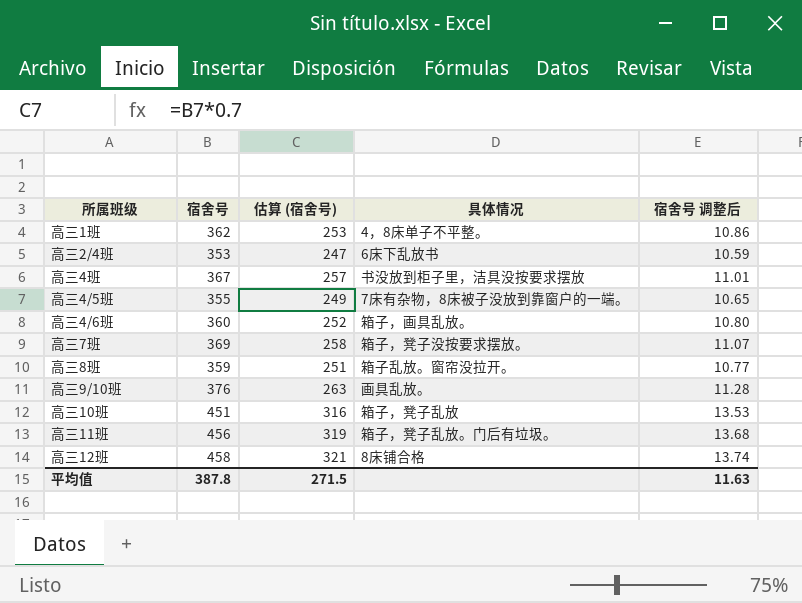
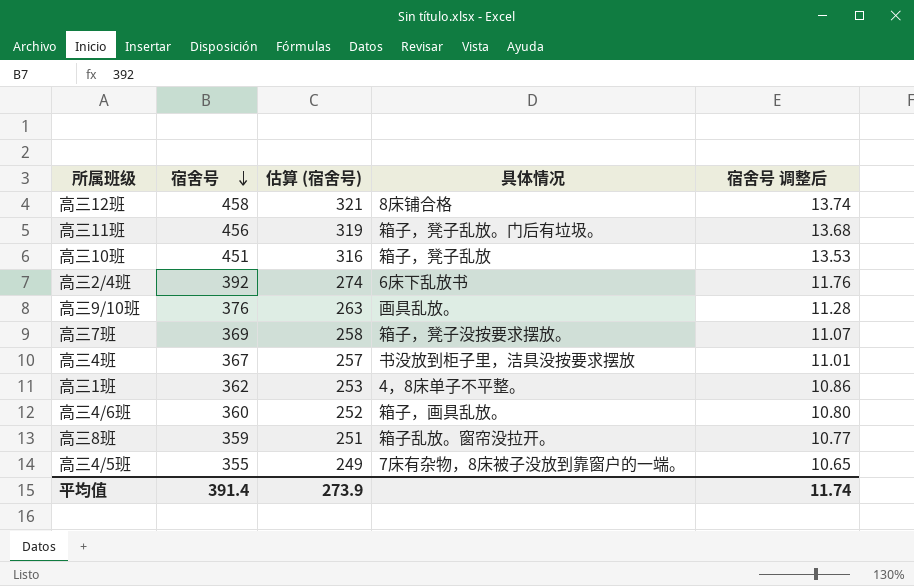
row order: none -> 宿舍号 descending
高三2/4班 | 宿舍号: 353 -> 392
高三2/4班 | 估算 (宿舍号): 247 -> 274
高三2/4班 | 宿舍号 调整后: 10.59 -> 11.76
平均值 | 宿舍号: 387.8 -> 391.4
平均值 | 估算 (宿舍号): 271.5 -> 273.9
平均值 | 宿舍号 调整后: 11.63 -> 11.74

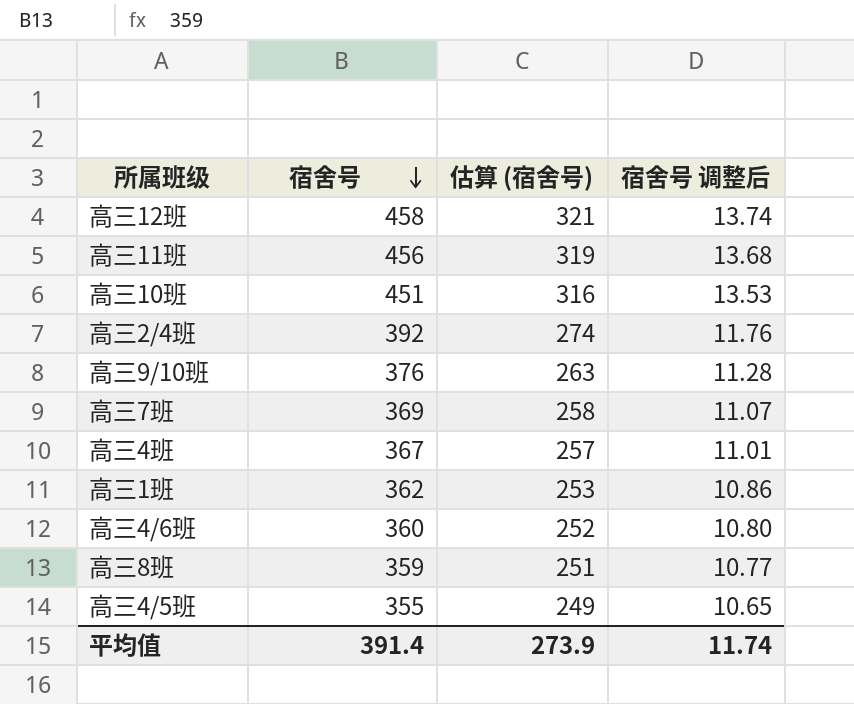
column 具体情况 | position: 4 -> none

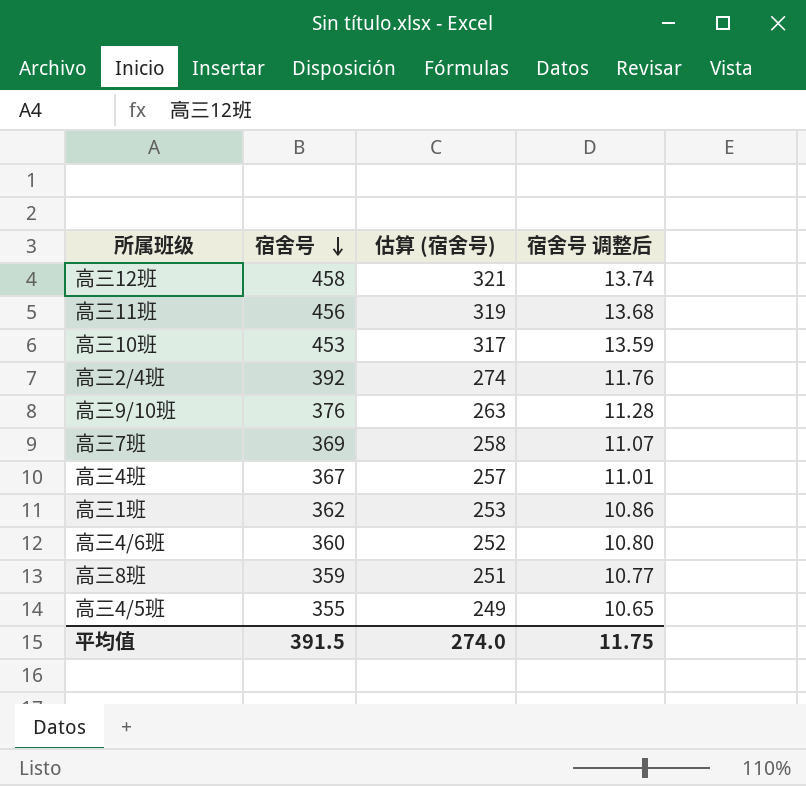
高三10班 | 宿舍号: 451 -> 453
高三10班 | 估算 (宿舍号): 316 -> 317
高三10班 | 宿舍号 调整后: 13.53 -> 13.59
平均值 | 宿舍号: 391.4 -> 391.5
平均值 | 估算 (宿舍号): 273.9 -> 274.0
平均值 | 宿舍号 调整后: 11.74 -> 11.75

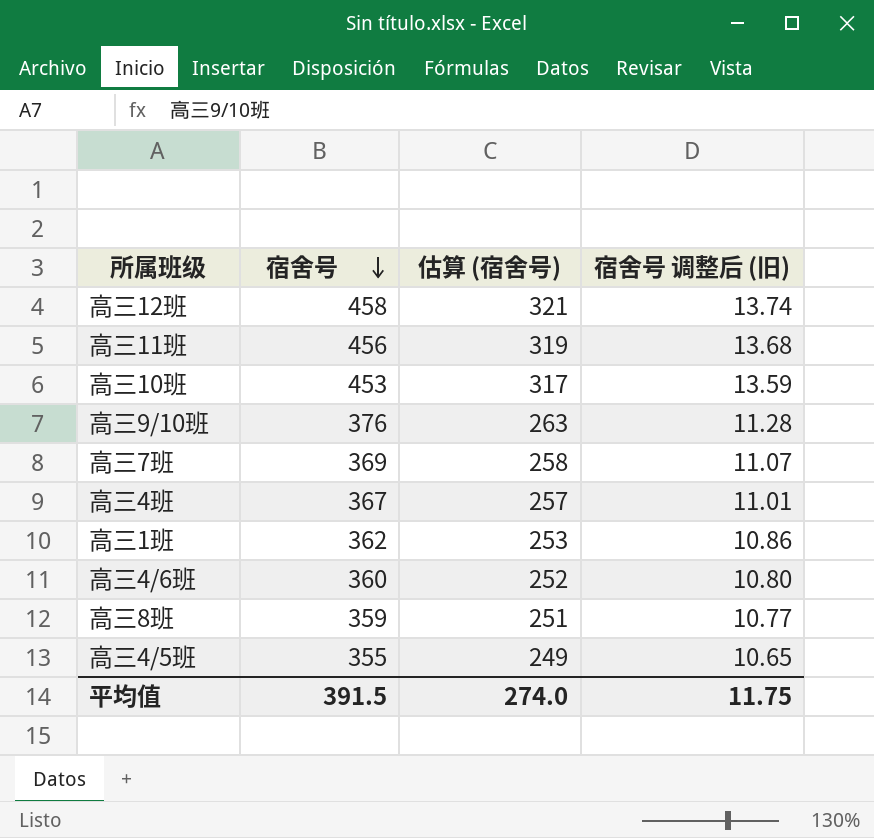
column name: 宿舍号 调整后 -> 宿舍号 调整后 (旧)
row 高三2/4班: 392 | 274 | 11.76 -> none

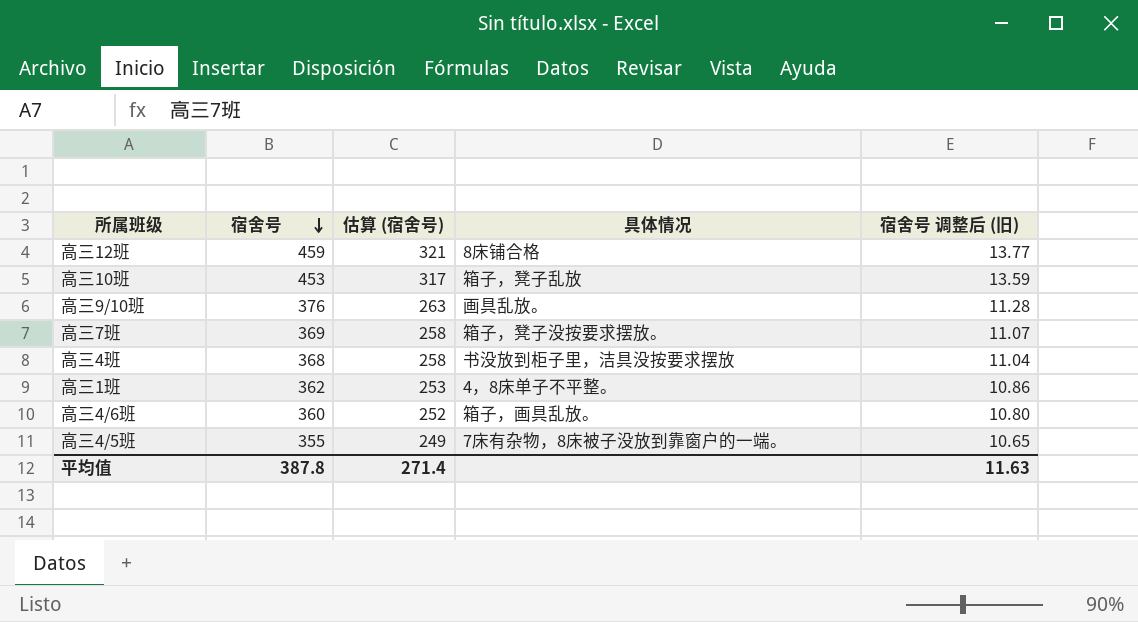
column 具体情况 | position: none -> 4
row 高三11班: 456 | 319 | 13.68 -> none
row 高三8班: 359 | 251 | 10.77 -> none
高三12班 | 宿舍号: 458 -> 459
高三12班 | 宿舍号 调整后 (旧): 13.74 -> 13.77
高三4班 | 宿舍号: 367 -> 368
高三4班 | 估算 (宿舍号): 257 -> 258
高三4班 | 宿舍号 调整后 (旧): 11.01 -> 11.04
平均值 | 宿舍号: 391.5 -> 387.8
平均值 | 估算 (宿舍号): 274.0 -> 271.4
平均值 | 宿舍号 调整后 (旧): 11.75 -> 11.63

